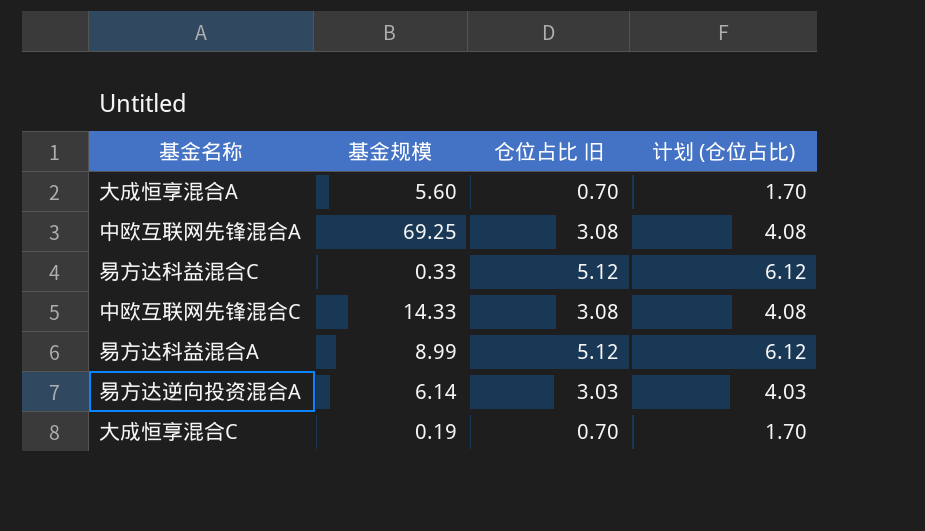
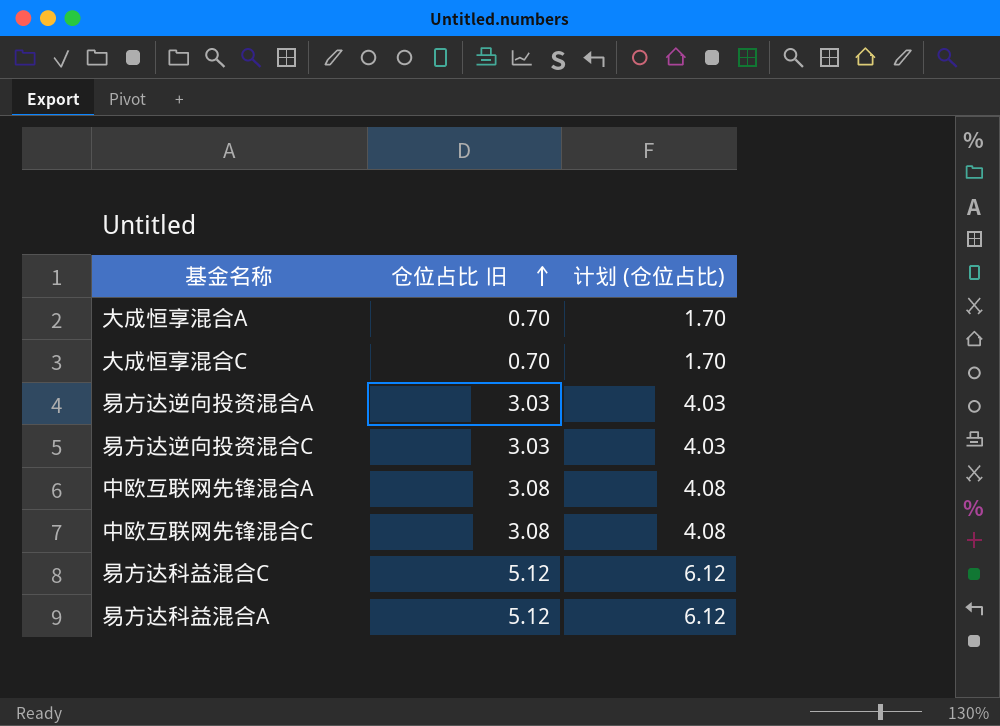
row order: none -> 仓位占比 旧 ascending
column 基金规模 | position: 2 -> none
row 易方达逆向投资混合C: none -> 3.03 | 4.03

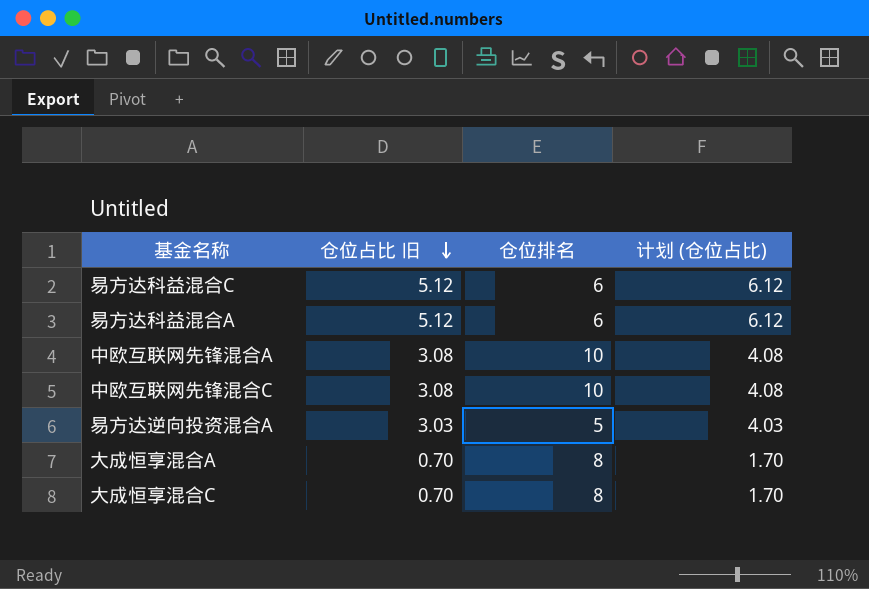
row order: 仓位占比 旧 ascending -> 仓位占比 旧 descending
column 仓位排名 | position: none -> 3
row 易方达逆向投资混合C: 3.03 | 4.03 -> none

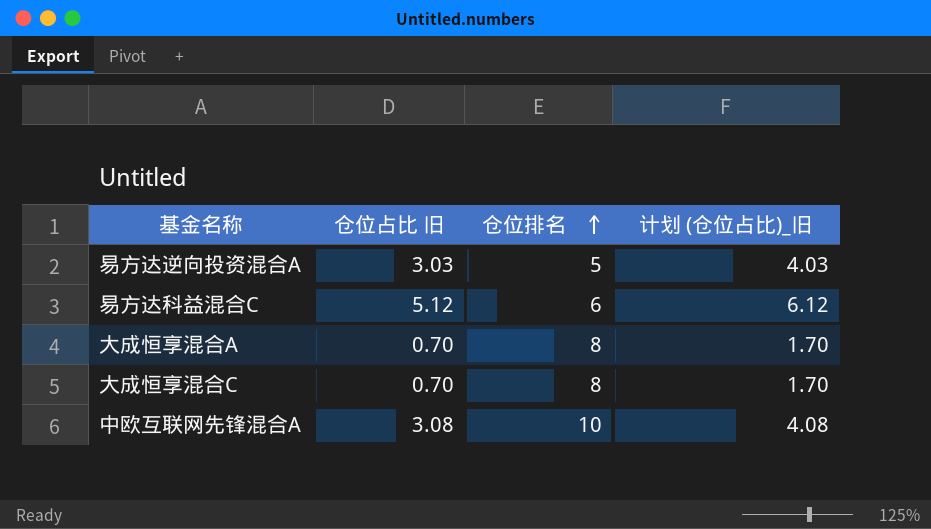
row order: 仓位占比 旧 descending -> 仓位排名 ascending
column name: 计划 (仓位占比) -> 计划 (仓位占比)_旧
row 易方达科益混合A: 5.12 | 6 | 6.12 -> none
row 中欧互联网先锋混合C: 3.08 | 10 | 4.08 -> none

